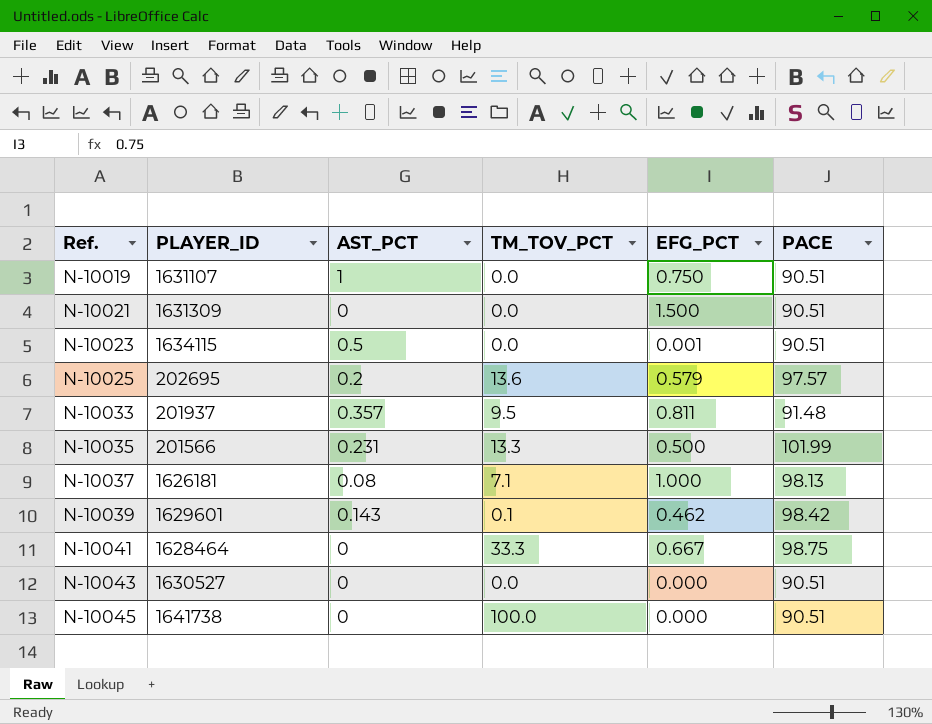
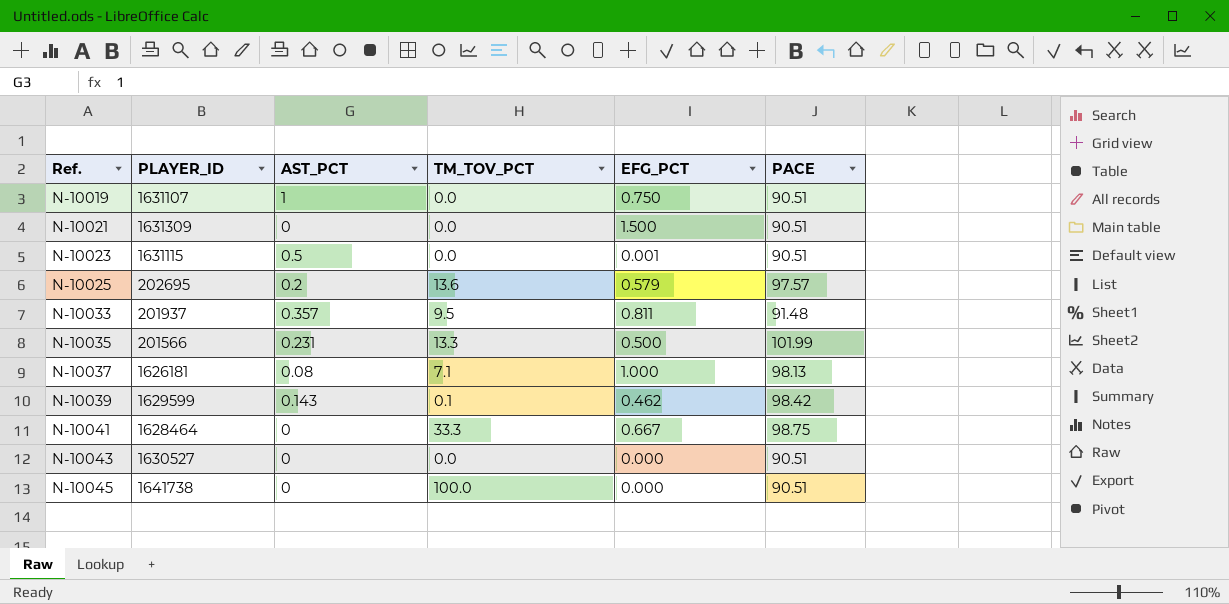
N-10023 | PLAYER_ID: 1634115 -> 1631115
N-10039 | PLAYER_ID: 1629601 -> 1629599

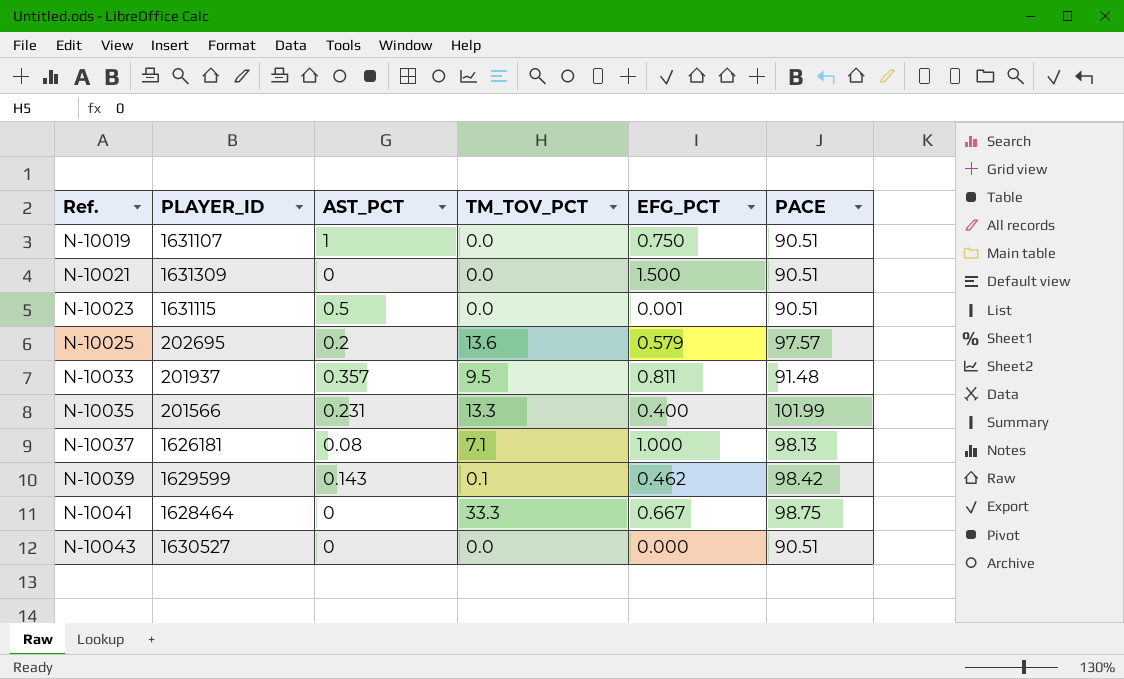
row N-10045: 1641738 | 0 | 100.0 | 0.000 | 90.51 -> none
N-10035 | EFG_PCT: 0.500 -> 0.400

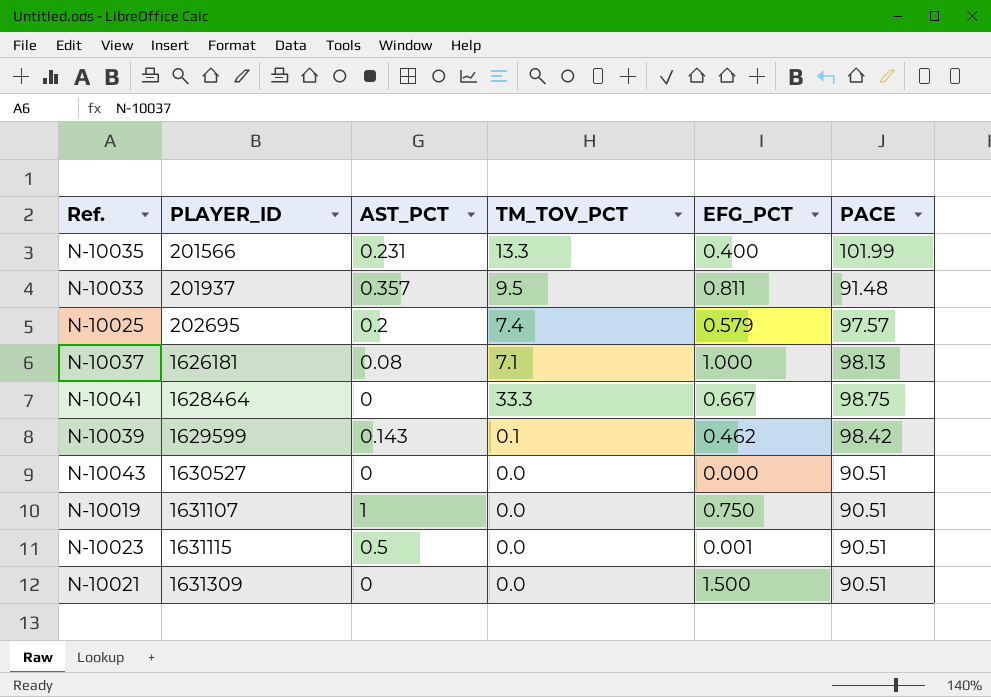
row order: Ref. ascending -> PLAYER_ID ascending
N-10025 | TM_TOV_PCT: 13.6 -> 7.4

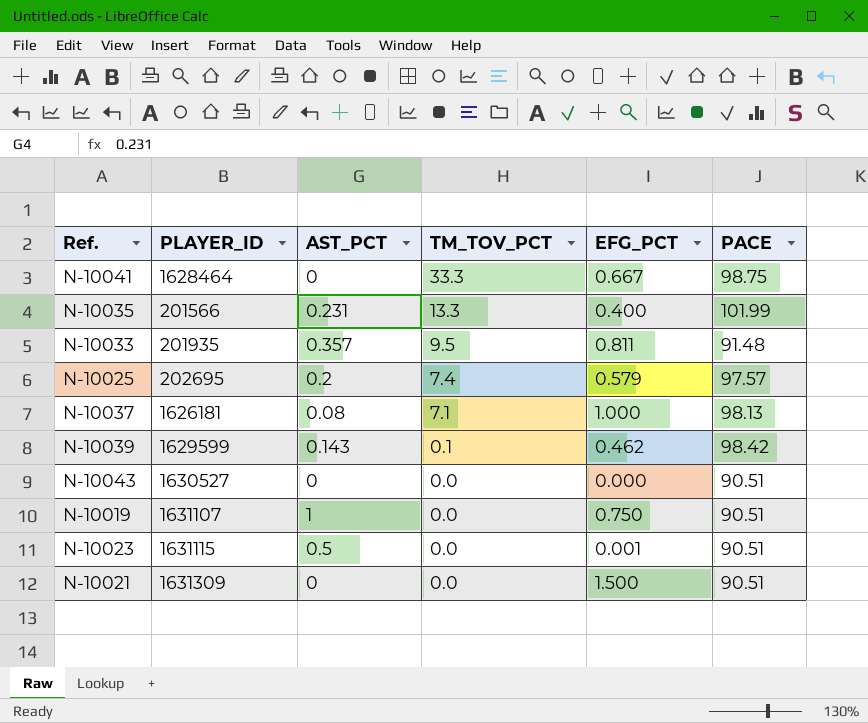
row order: PLAYER_ID ascending -> TM_TOV_PCT descending
N-10033 | PLAYER_ID: 201937 -> 201935

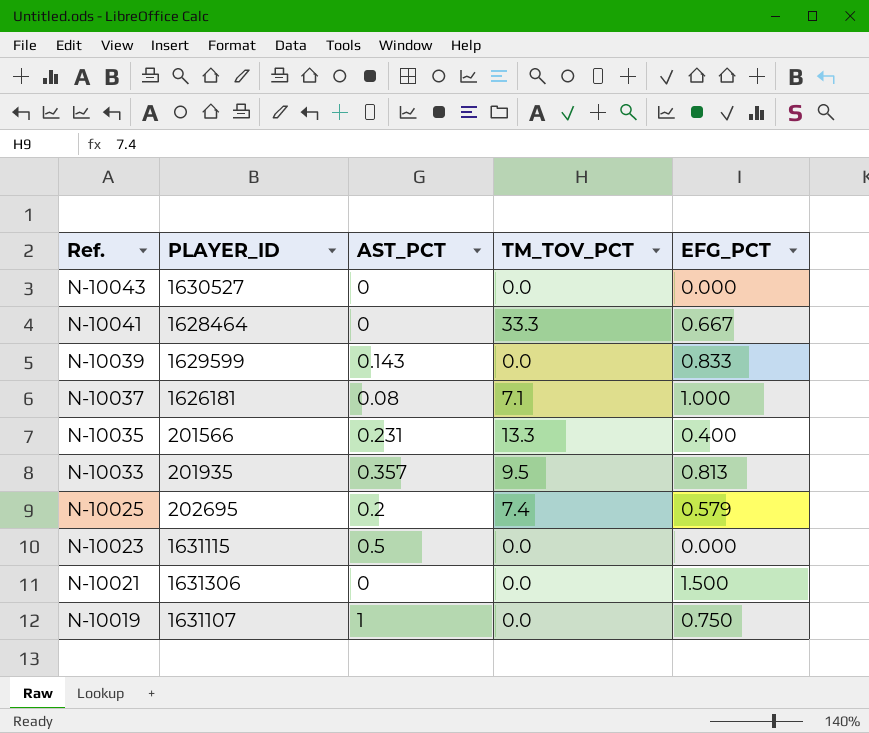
row order: TM_TOV_PCT descending -> Ref. descending
column PACE | position: 6 -> none
N-10039 | TM_TOV_PCT: 0.1 -> 0.0
N-10039 | EFG_PCT: 0.462 -> 0.833
N-10033 | EFG_PCT: 0.811 -> 0.813
N-10023 | EFG_PCT: 0.001 -> 0.000
N-10021 | PLAYER_ID: 1631309 -> 1631306

